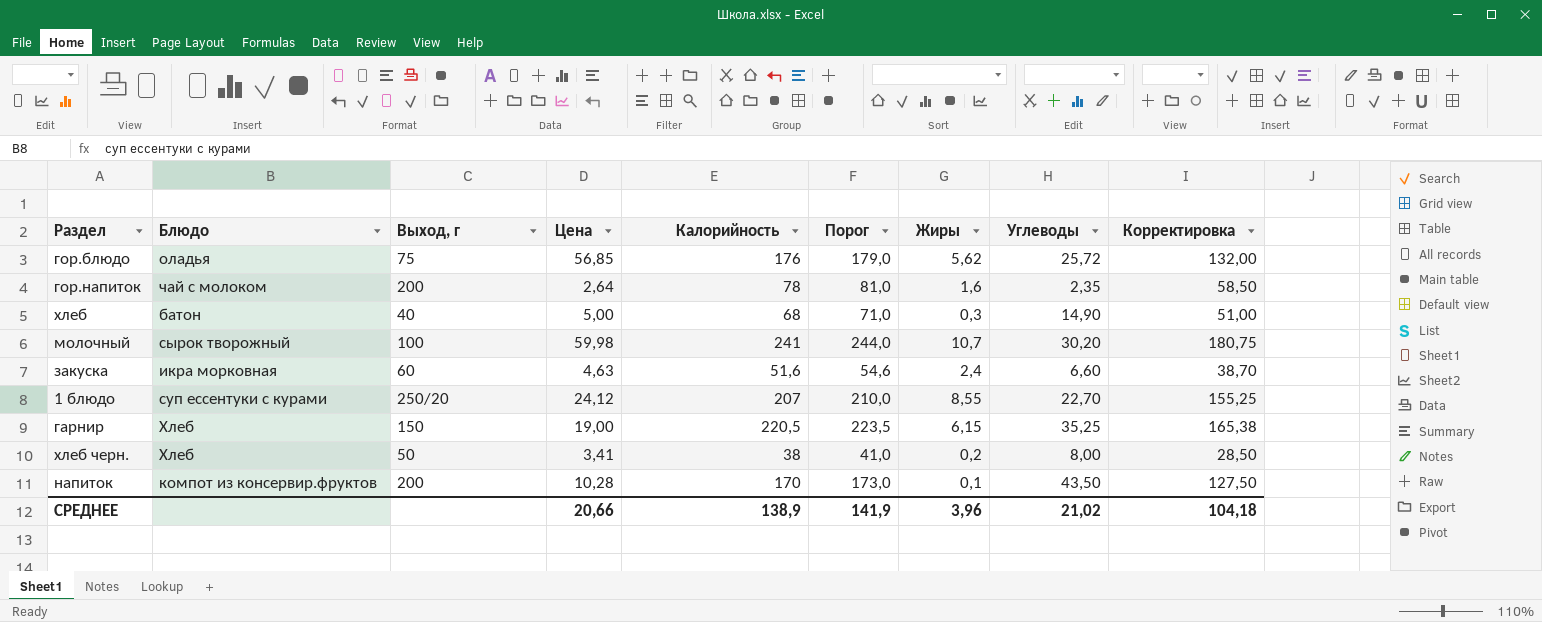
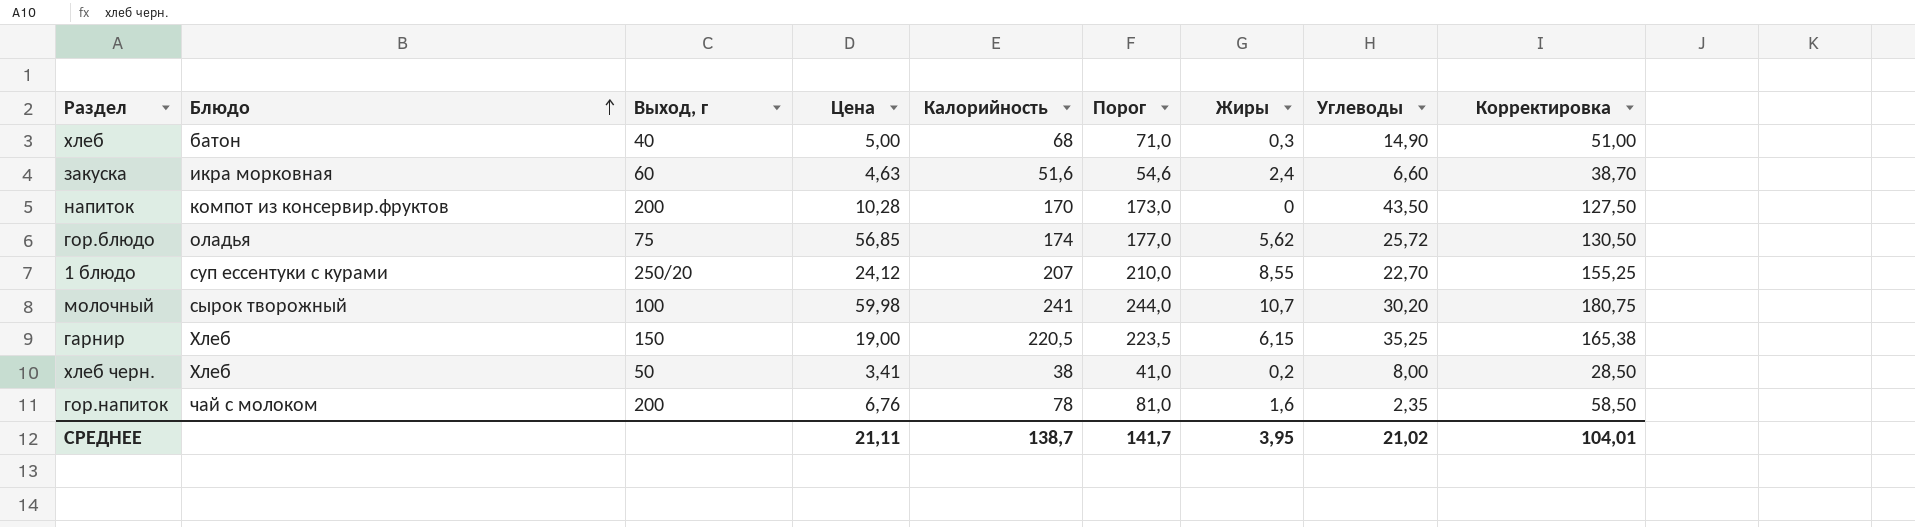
row order: none -> Блюдо ascending
напиток | Жиры: 0,1 -> 0
гор.блюдо | Калорийность: 176 -> 174
гор.блюдо | Порог: 179,0 -> 177,0
гор.блюдо | Корректировка: 132,00 -> 130,50
гор.напиток | Цена: 2,64 -> 6,76
СРЕДНЕЕ | Цена: 20,66 -> 21,11
СРЕДНЕЕ | Калорийность: 138,9 -> 138,7
СРЕДНЕЕ | Порог: 141,9 -> 141,7
СРЕДНЕЕ | Жиры: 3,96 -> 3,95
СРЕДНЕЕ | Корректировка: 104,18 -> 104,01

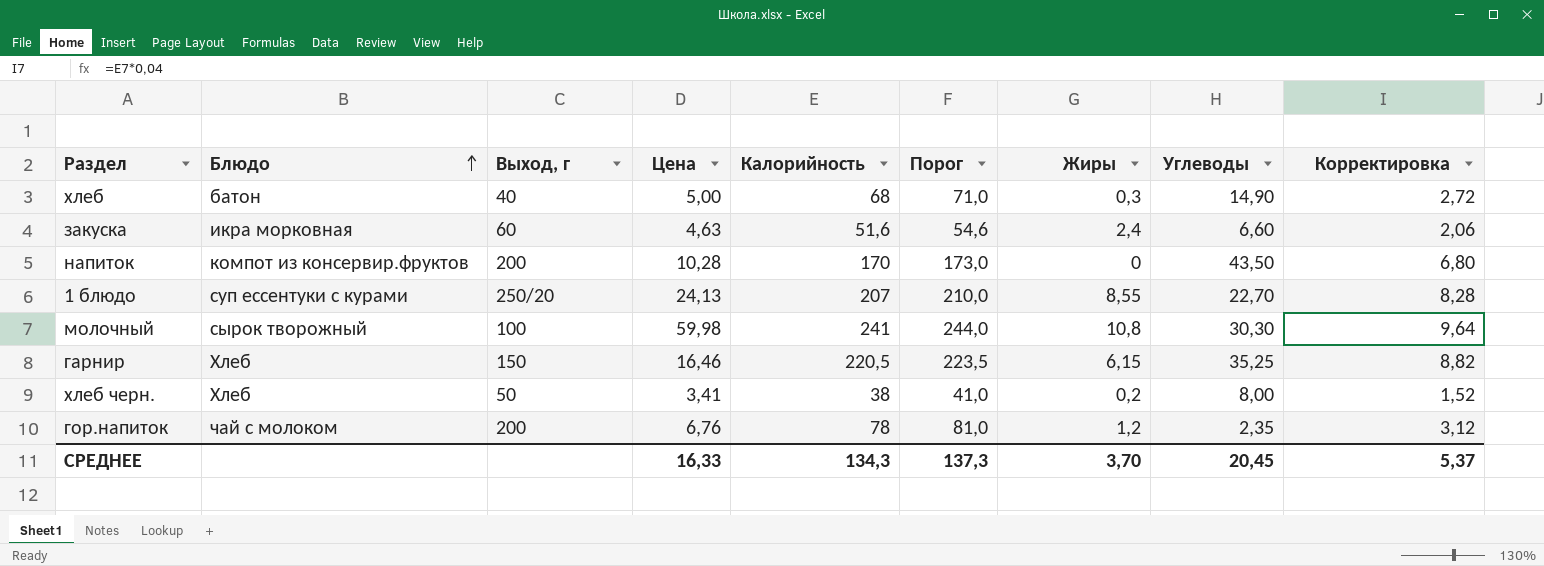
column Корректировка | formula: [Калорийность] * 0,75 -> [Калорийность] * 0,04
row гор.блюдо: оладья | 75 | 56,85 | 174 | 177,0 | 5,62 | 25,72 | 130,50 -> none
1 блюдо | Цена: 24,12 -> 24,13
молочный | Жиры: 10,7 -> 10,8
молочный | Углеводы: 30,20 -> 30,30
гарнир | Цена: 19,00 -> 16,46
гор.напиток | Жиры: 1,6 -> 1,2
СРЕДНЕЕ | Цена: 21,11 -> 16,33
СРЕДНЕЕ | Калорийность: 138,7 -> 134,3
СРЕДНЕЕ | Порог: 141,7 -> 137,3
СРЕДНЕЕ | Жиры: 3,95 -> 3,70
СРЕДНЕЕ | Углеводы: 21,02 -> 20,45
СРЕДНЕЕ | Корректировка: 104,01 -> 5,37

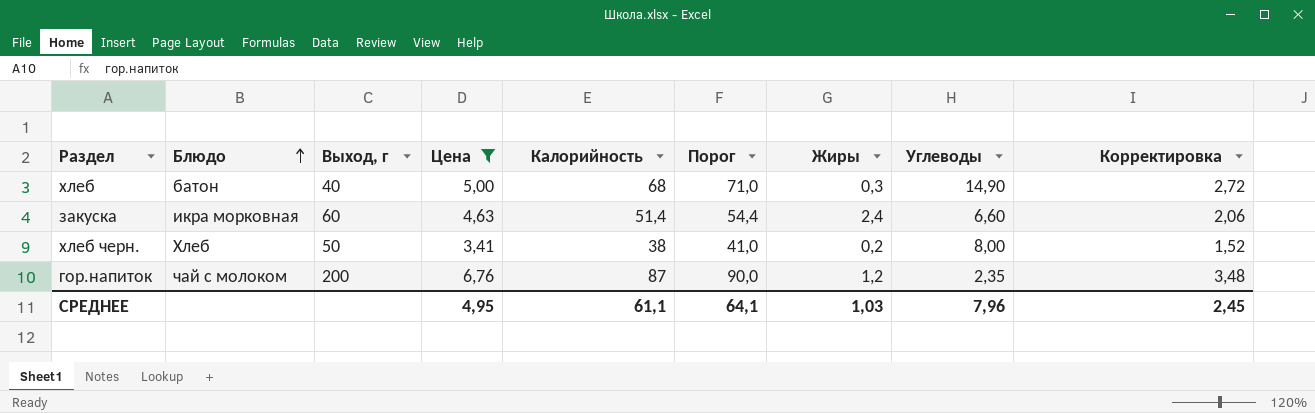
filter: none -> Цена <= 6,76
закуска | Калорийность: 51,6 -> 51,4
закуска | Порог: 54,6 -> 54,4
гор.напиток | Калорийность: 78 -> 87
гор.напиток | Порог: 81,0 -> 90,0
гор.напиток | Корректировка: 3,12 -> 3,48
СРЕДНЕЕ | Цена: 16,33 -> 4,95
СРЕДНЕЕ | Калорийность: 134,3 -> 61,1
СРЕДНЕЕ | Порог: 137,3 -> 64,1
СРЕДНЕЕ | Жиры: 3,70 -> 1,03
СРЕДНЕЕ | Углеводы: 20,45 -> 7,96
СРЕДНЕЕ | Корректировка: 5,37 -> 2,45

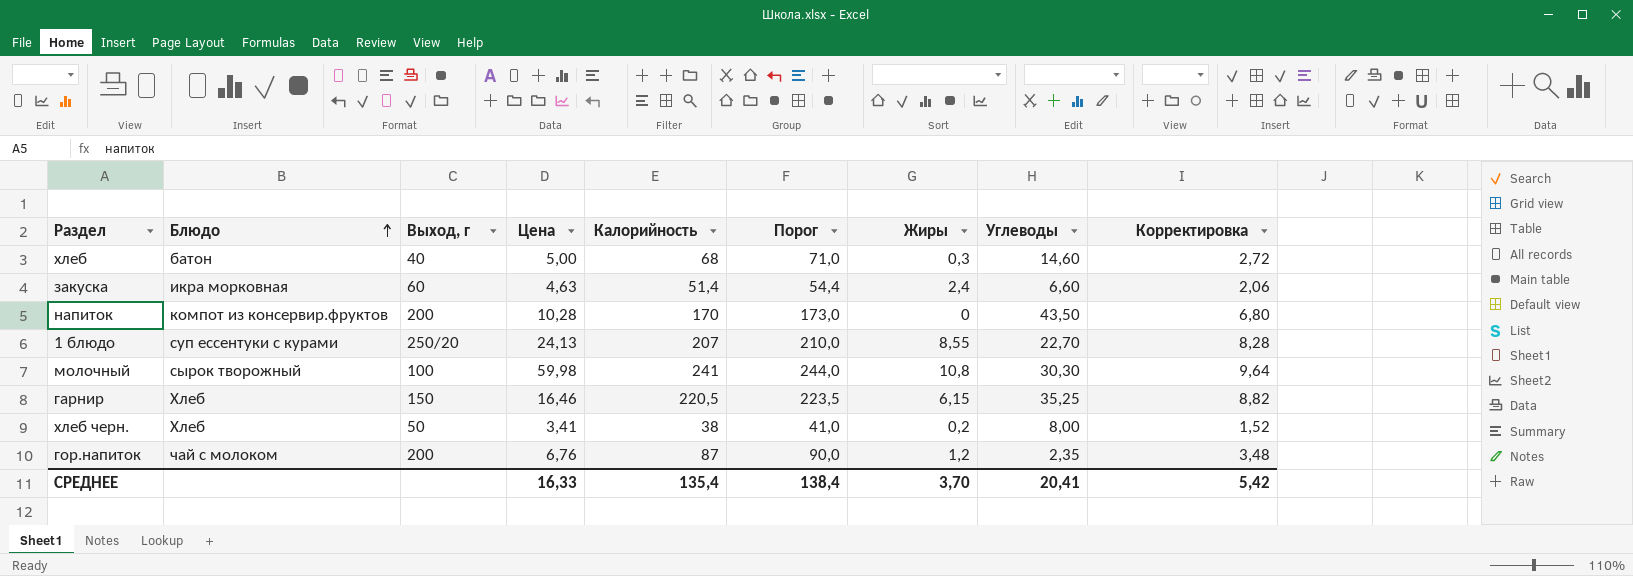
filter: Цена <= 6,76 -> none
хлеб | Углеводы: 14,90 -> 14,60
СРЕДНЕЕ | Цена: 4,95 -> 16,33
СРЕДНЕЕ | Калорийность: 61,1 -> 135,4
СРЕДНЕЕ | Порог: 64,1 -> 138,4
СРЕДНЕЕ | Жиры: 1,03 -> 3,70
СРЕДНЕЕ | Углеводы: 7,96 -> 20,41
СРЕДНЕЕ | Корректировка: 2,45 -> 5,42

